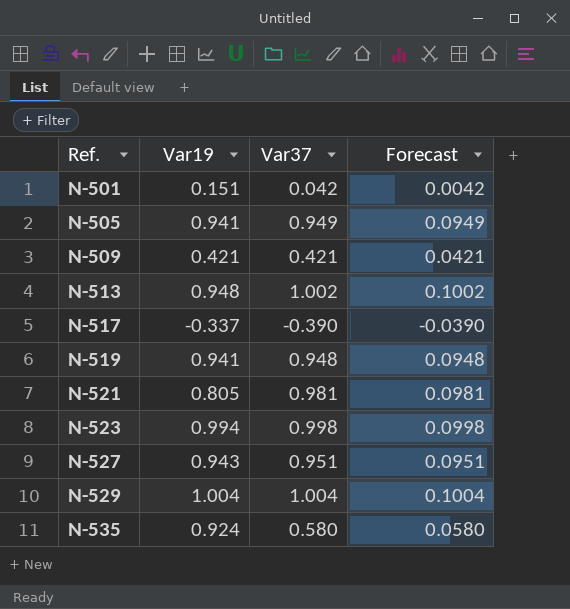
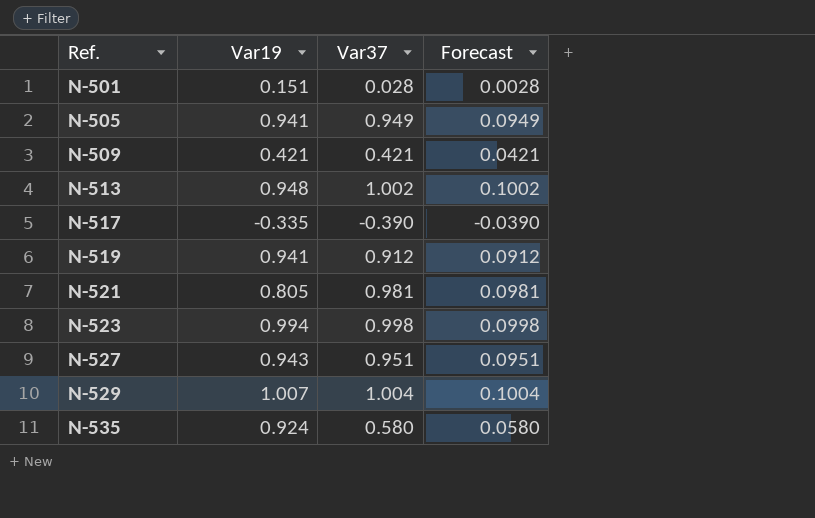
N-501 | Var37: 0.042 -> 0.028
N-501 | Forecast: 0.0042 -> 0.0028
N-517 | Var19: -0.337 -> -0.335
N-519 | Var37: 0.948 -> 0.912
N-519 | Forecast: 0.0948 -> 0.0912
N-529 | Var19: 1.004 -> 1.007

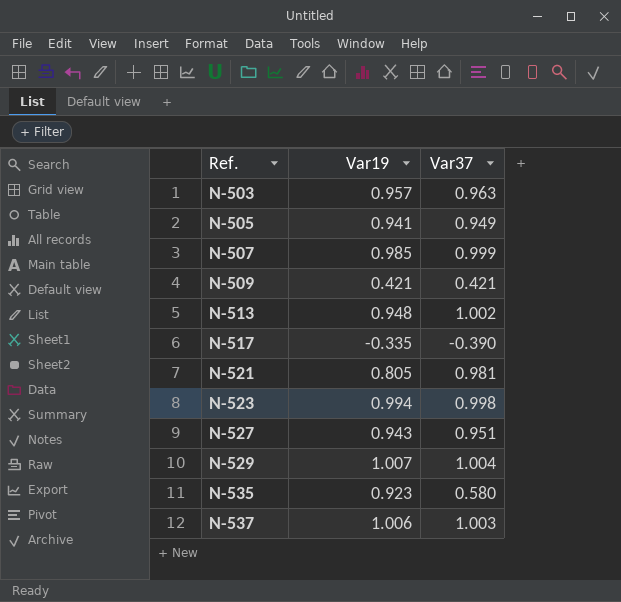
column Forecast | formula: [Var37] * 0.1 -> none
row N-501: 0.151 | 0.028 | 0.0028 -> none
row N-519: 0.941 | 0.912 | 0.0912 -> none
row N-503: none -> 0.957 | 0.963
row N-507: none -> 0.985 | 0.999
N-535 | Var19: 0.924 -> 0.923
row N-537: none -> 1.006 | 1.003

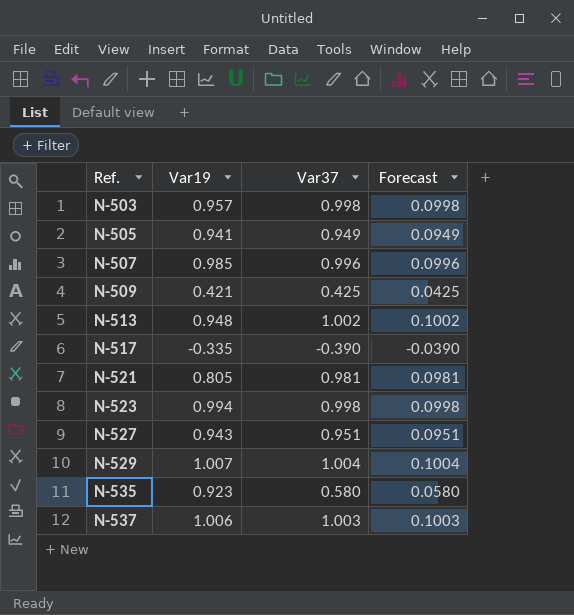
column Forecast | formula: none -> [Var37] * 0.1
N-503 | Var37: 0.963 -> 0.998
N-507 | Var37: 0.999 -> 0.996
N-509 | Var37: 0.421 -> 0.425

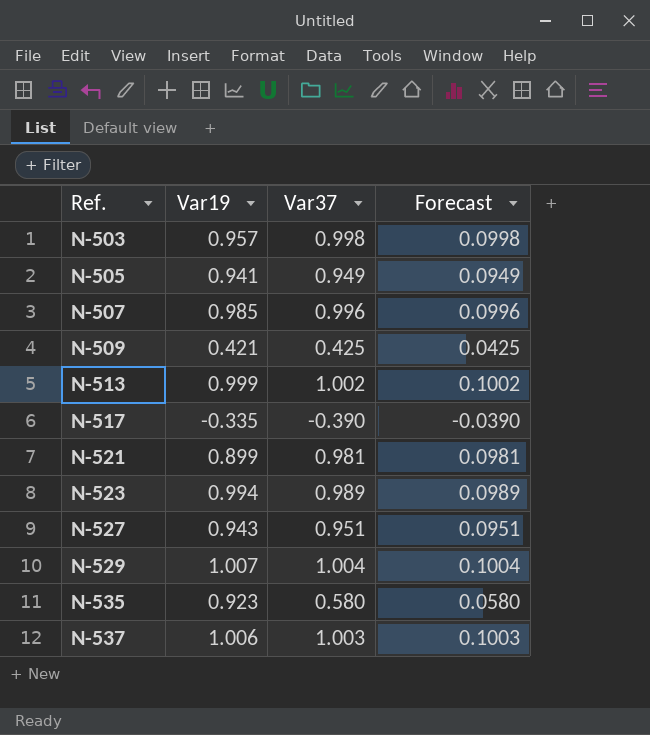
N-513 | Var19: 0.948 -> 0.999
N-521 | Var19: 0.805 -> 0.899
N-523 | Var37: 0.998 -> 0.989
N-523 | Forecast: 0.0998 -> 0.0989

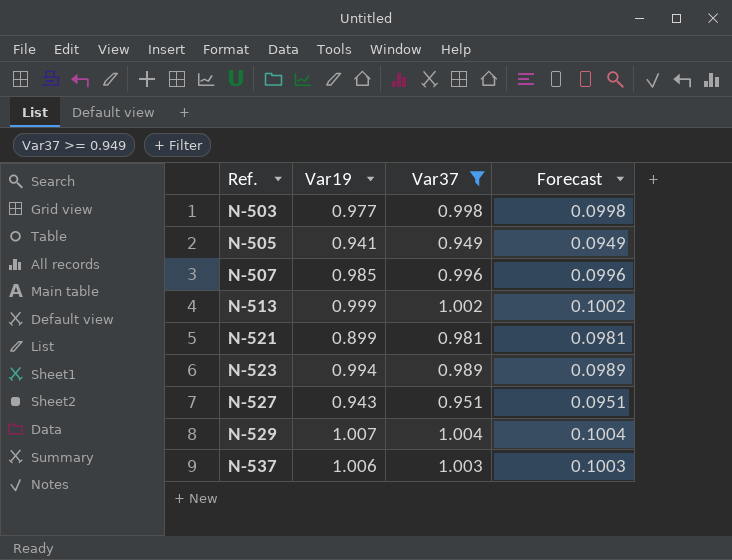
filter: none -> Var37 >= 0.949
N-503 | Var19: 0.957 -> 0.977

